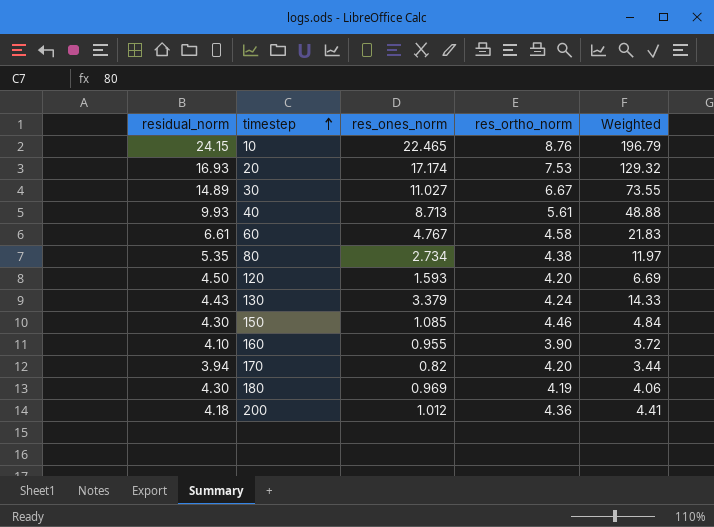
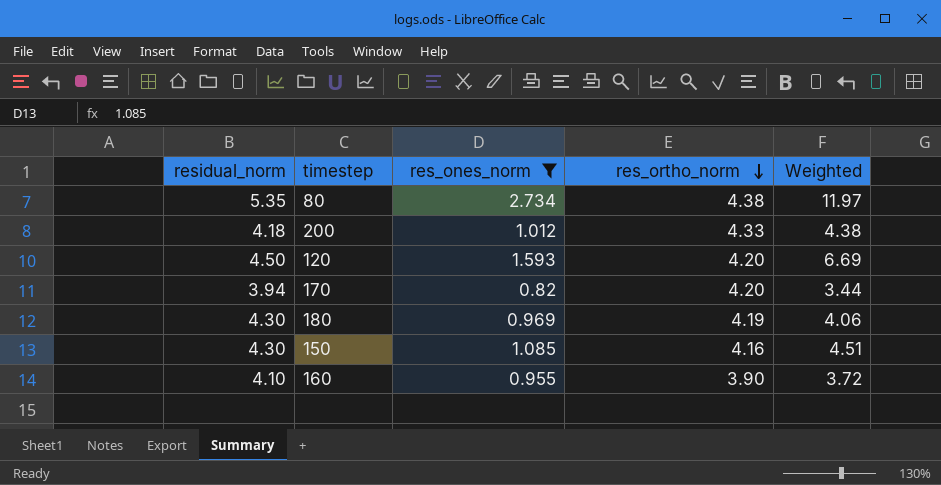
filter: none -> res_ones_norm <= 2.734
row order: timestep ascending -> res_ortho_norm descending
200 | res_ortho_norm: 4.36 -> 4.33
200 | Weighted: 4.41 -> 4.38
150 | res_ortho_norm: 4.46 -> 4.16
150 | Weighted: 4.84 -> 4.51

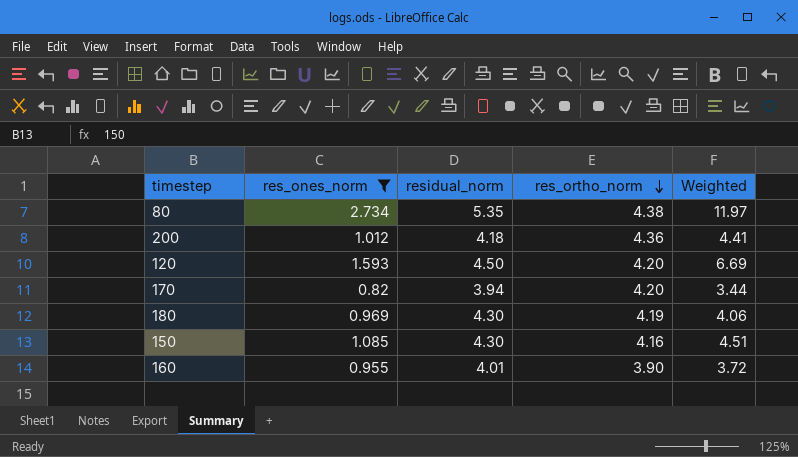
column residual_norm | position: 1 -> 3
200 | res_ortho_norm: 4.33 -> 4.36
200 | Weighted: 4.38 -> 4.41
160 | residual_norm: 4.10 -> 4.01

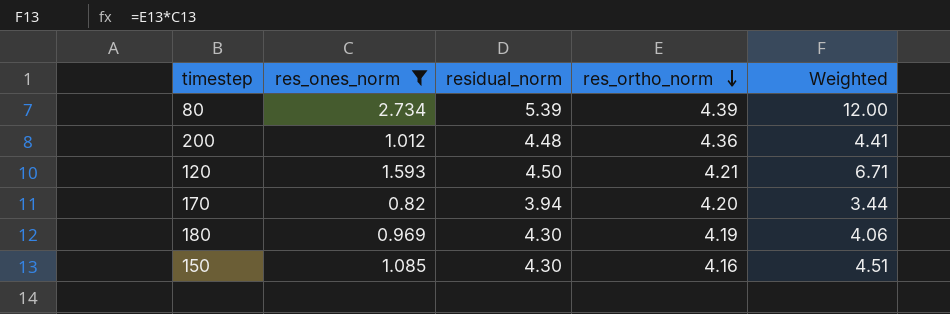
row 160: 0.955 | 4.01 | 3.90 | 3.72 -> none
80 | residual_norm: 5.35 -> 5.39
80 | res_ortho_norm: 4.38 -> 4.39
80 | Weighted: 11.97 -> 12.00
200 | residual_norm: 4.18 -> 4.48
120 | res_ortho_norm: 4.20 -> 4.21
120 | Weighted: 6.69 -> 6.71

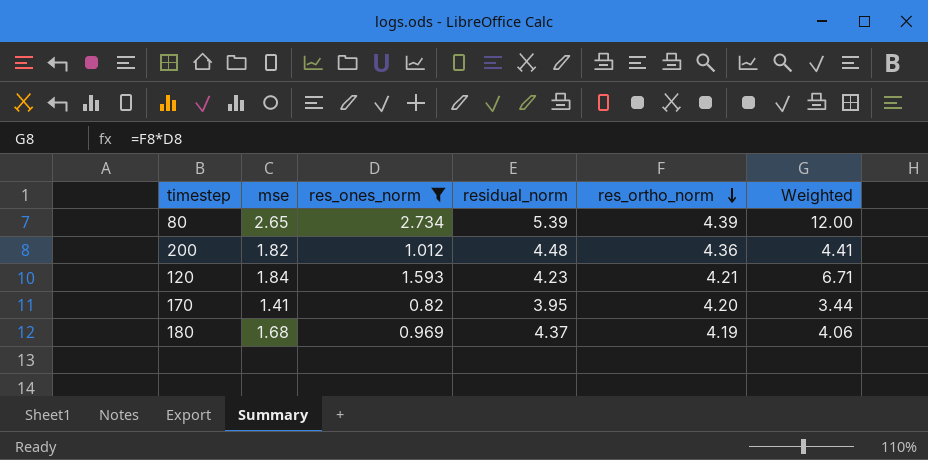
column mse | position: none -> 2
row 150: 1.085 | 4.30 | 4.16 | 4.51 -> none
120 | residual_norm: 4.50 -> 4.23
170 | residual_norm: 3.94 -> 3.95
180 | residual_norm: 4.30 -> 4.37

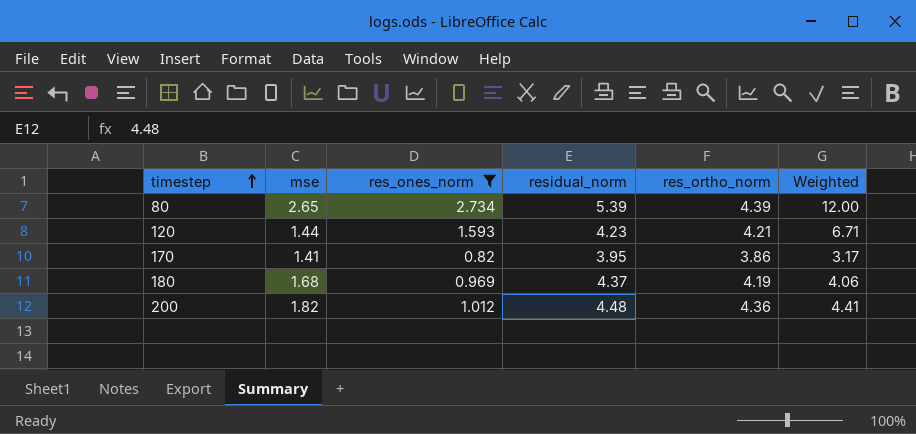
row order: res_ortho_norm descending -> timestep ascending
120 | mse: 1.84 -> 1.44
170 | res_ortho_norm: 4.20 -> 3.86
170 | Weighted: 3.44 -> 3.17

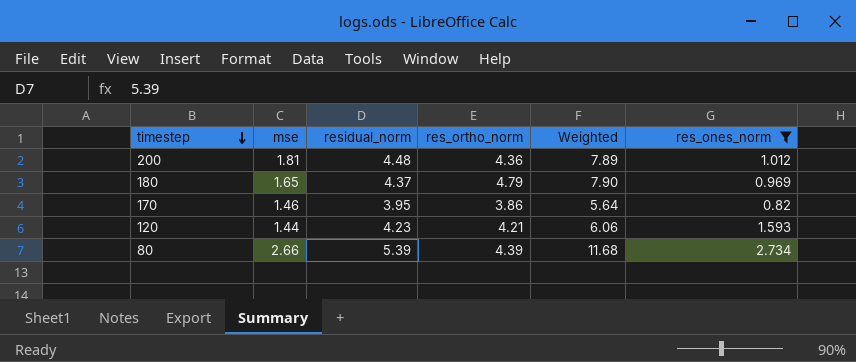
row order: timestep ascending -> timestep descending
column Weighted | formula: [res_ones_norm] * [res_ortho_norm] -> [mse] * [res_ortho_norm]
column res_ones_norm | position: 3 -> 6
200 | mse: 1.82 -> 1.81
180 | mse: 1.68 -> 1.65
180 | res_ortho_norm: 4.19 -> 4.79
170 | mse: 1.41 -> 1.46
80 | mse: 2.65 -> 2.66

